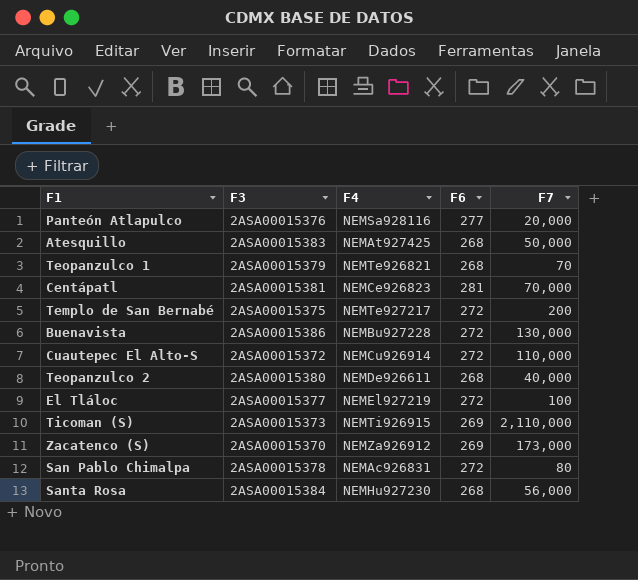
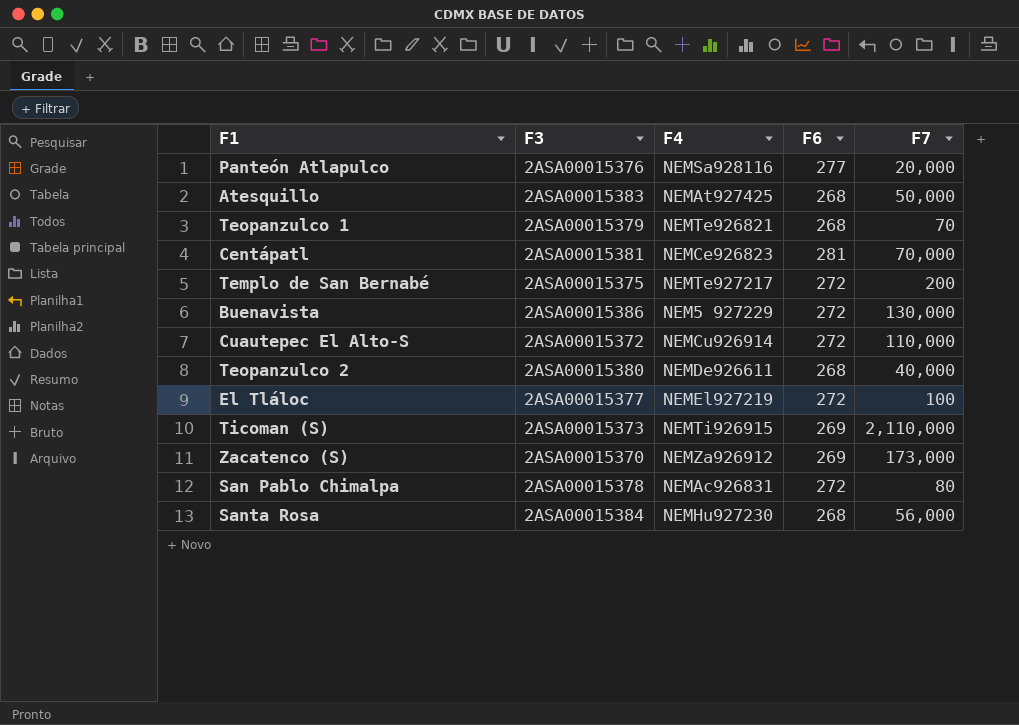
Buenavista | F4: NEMBu927228 -> NEM5 927229

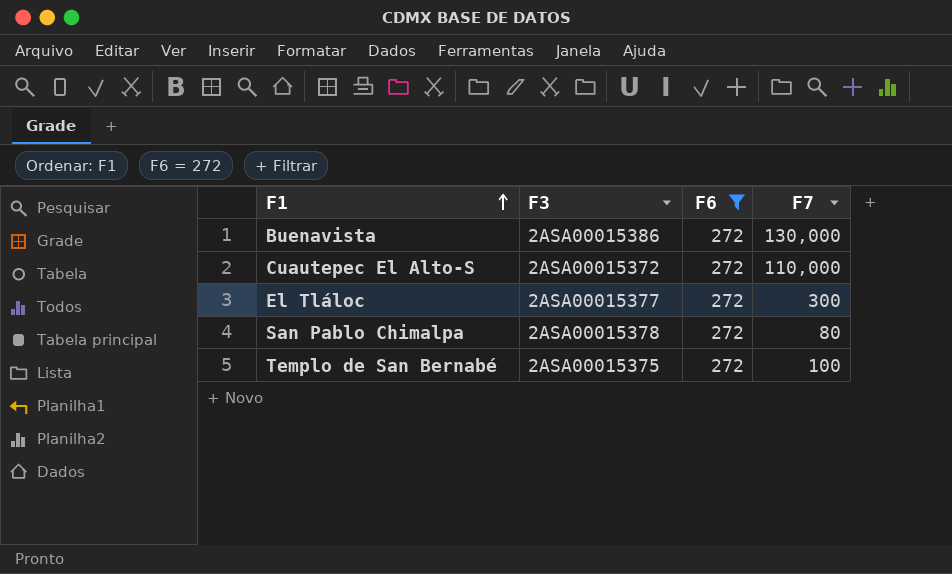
filter: none -> F6 = 272
row order: none -> F1 ascending
column F4 | position: 3 -> none
El Tláloc | F7: 100 -> 300
Templo de San Bernabé | F7: 200 -> 100

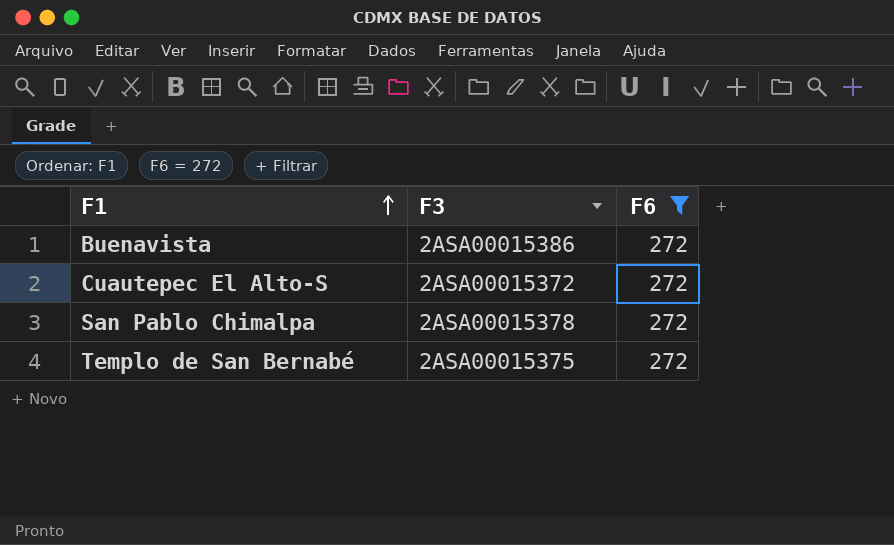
column F7 | position: 4 -> none
row El Tláloc: 2ASA00015377 | 272 | 300 -> none

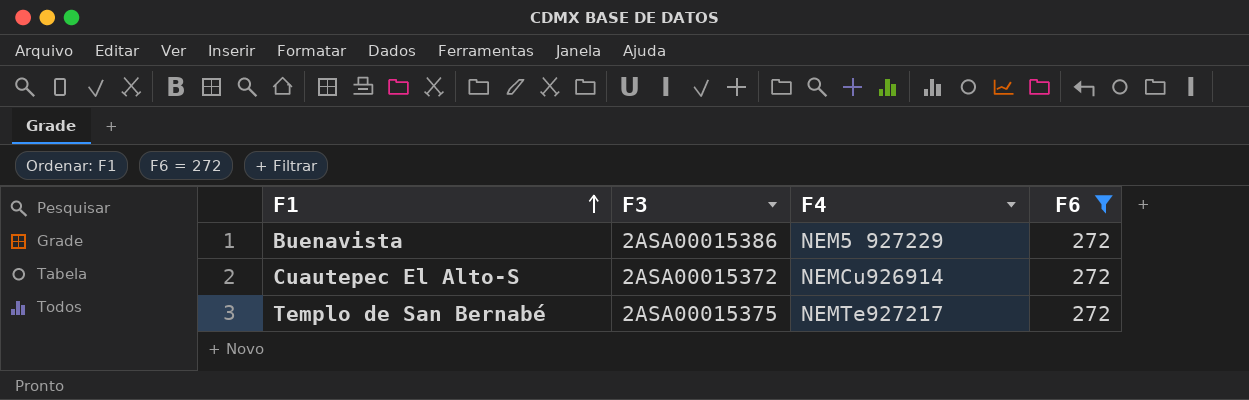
column F4 | position: none -> 3
row San Pablo Chimalpa: 2ASA00015378 | 272 -> none

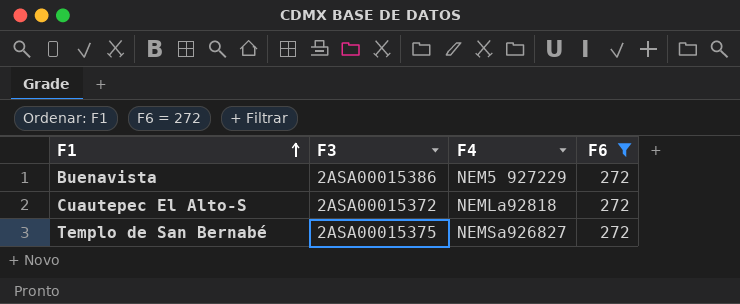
Cuautepec El Alto-S | F4: NEMCu926914 -> NEMLa92818
Templo de San Bernabé | F4: NEMTe927217 -> NEMSa926827

